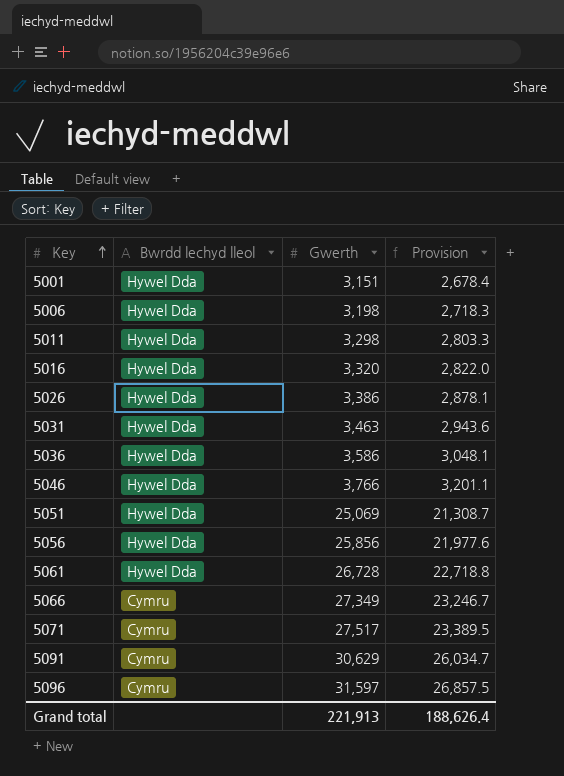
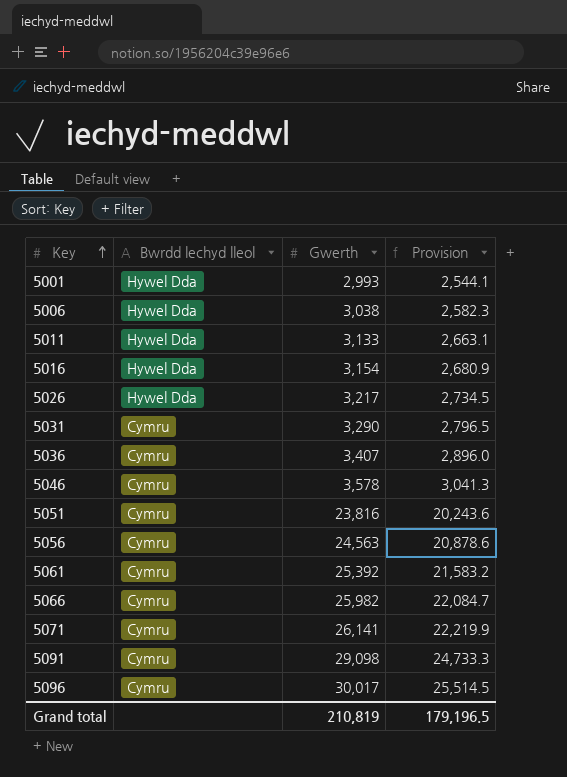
5001 | Gwerth: 3,151 -> 2,993
5001 | Provision: 2,678.4 -> 2,544.1
5006 | Gwerth: 3,198 -> 3,038
5006 | Provision: 2,718.3 -> 2,582.3
5011 | Gwerth: 3,298 -> 3,133
5011 | Provision: 2,803.3 -> 2,663.1
5016 | Gwerth: 3,320 -> 3,154
5016 | Provision: 2,822.0 -> 2,680.9
5026 | Gwerth: 3,386 -> 3,217
5026 | Provision: 2,878.1 -> 2,734.5
5031 | Bwrdd lechyd lleol: Hywel Dda -> Cymru
5031 | Gwerth: 3,463 -> 3,290
5031 | Provision: 2,943.6 -> 2,796.5
5036 | Bwrdd lechyd lleol: Hywel Dda -> Cymru
5036 | Gwerth: 3,586 -> 3,407
5036 | Provision: 3,048.1 -> 2,896.0
5046 | Bwrdd lechyd lleol: Hywel Dda -> Cymru
5046 | Gwerth: 3,766 -> 3,578
5046 | Provision: 3,201.1 -> 3,041.3
5051 | Bwrdd lechyd lleol: Hywel Dda -> Cymru
5051 | Gwerth: 25,069 -> 23,816
5051 | Provision: 21,308.7 -> 20,243.6
5056 | Bwrdd lechyd lleol: Hywel Dda -> Cymru
5056 | Gwerth: 25,856 -> 24,563
5056 | Provision: 21,977.6 -> 20,878.6
5061 | Bwrdd lechyd lleol: Hywel Dda -> Cymru
5061 | Gwerth: 26,728 -> 25,392
5061 | Provision: 22,718.8 -> 21,583.2
5066 | Gwerth: 27,349 -> 25,982
5066 | Provision: 23,246.7 -> 22,084.7
5071 | Gwerth: 27,517 -> 26,141
5071 | Provision: 23,389.5 -> 22,219.9
5091 | Gwerth: 30,629 -> 29,098
5091 | Provision: 26,034.7 -> 24,733.3
5096 | Gwerth: 31,597 -> 30,017
5096 | Provision: 26,857.5 -> 25,514.5
Grand total | Gwerth: 221,913 -> 210,819
Grand total | Provision: 188,626.4 -> 179,196.5

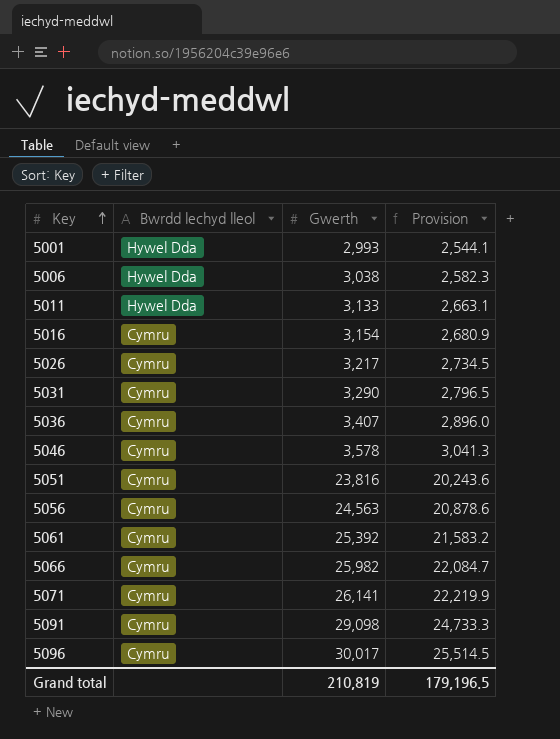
5016 | Bwrdd lechyd lleol: Hywel Dda -> Cymru
5026 | Bwrdd lechyd lleol: Hywel Dda -> Cymru

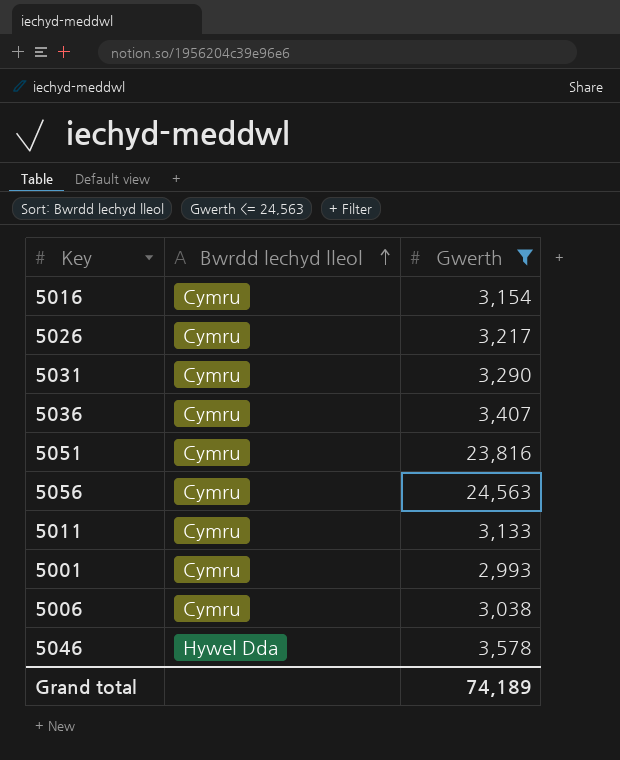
filter: none -> Gwerth <= 24,563
row order: Key ascending -> Bwrdd lechyd lleol ascending
column Provision | formula: [Gwerth] * 0.85 -> none
5011 | Bwrdd lechyd lleol: Hywel Dda -> Cymru
5001 | Bwrdd lechyd lleol: Hywel Dda -> Cymru
5006 | Bwrdd lechyd lleol: Hywel Dda -> Cymru
5046 | Bwrdd lechyd lleol: Cymru -> Hywel Dda
Grand total | Gwerth: 210,819 -> 74,189

